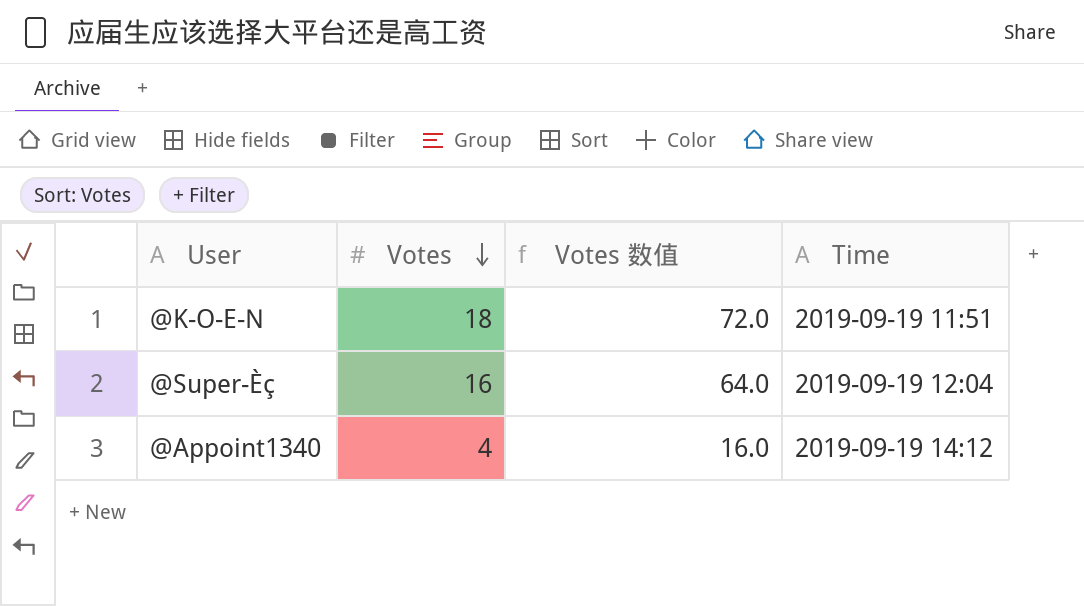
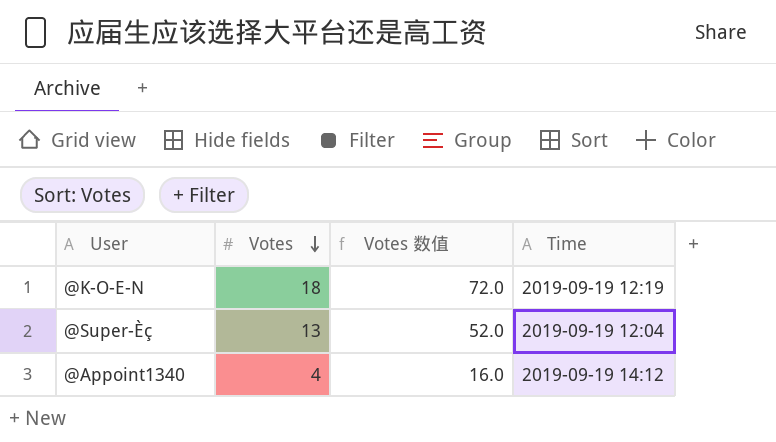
@K-O-E-N | Time: 2019-09-19 11:51 -> 2019-09-19 12:19
@Super-Èç | Votes: 16 -> 13
@Super-Èç | Votes 数值: 64.0 -> 52.0

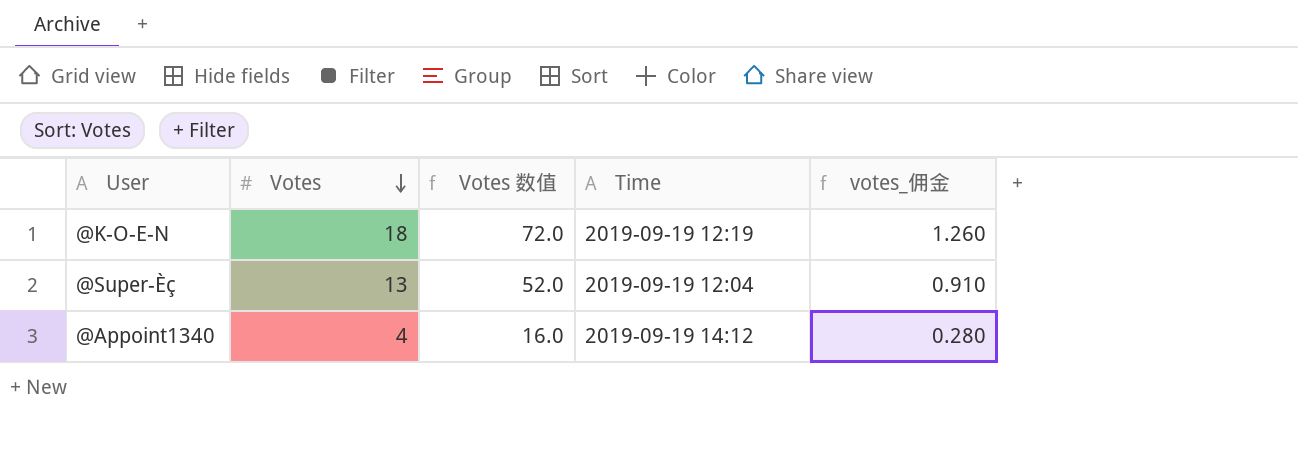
column votes_佣金 | formula: none -> [Votes] * 0.07

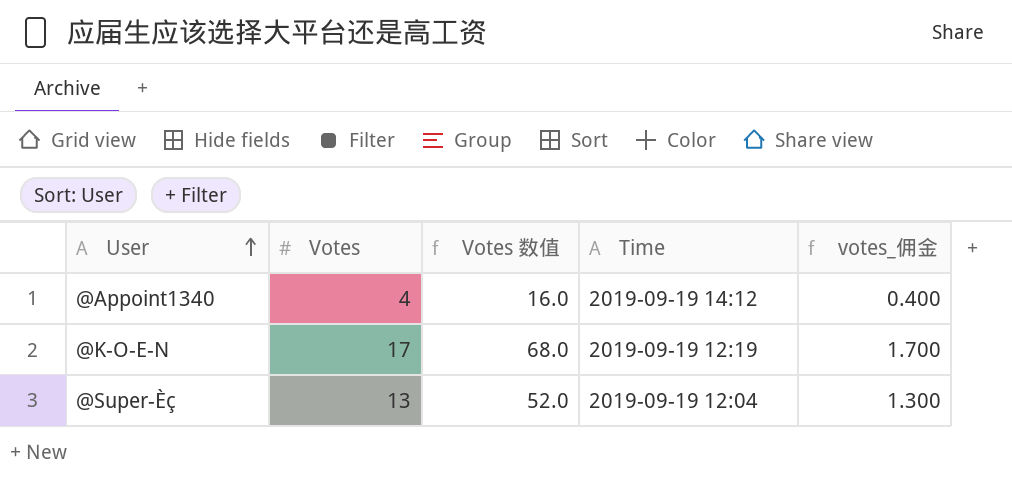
row order: Votes descending -> User ascending
column votes_佣金 | formula: [Votes] * 0.07 -> [Votes] * 0.1
@K-O-E-N | Votes: 18 -> 17
@K-O-E-N | Votes 数值: 72.0 -> 68.0

